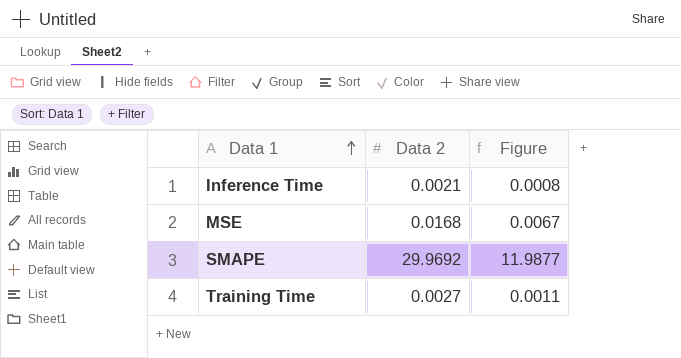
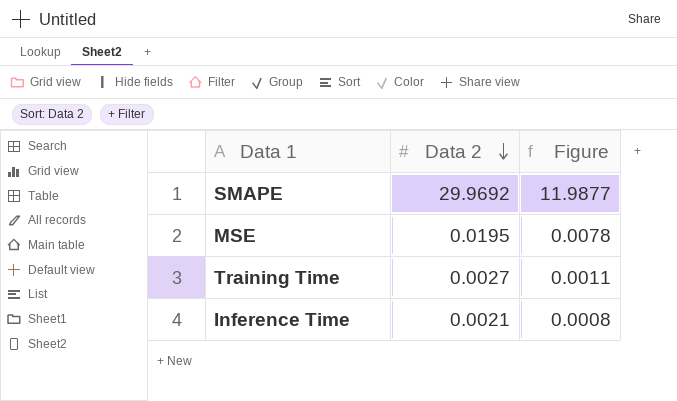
row order: Data 1 ascending -> Data 2 descending
MSE | Data 2: 0.0168 -> 0.0195
MSE | Figure: 0.0067 -> 0.0078

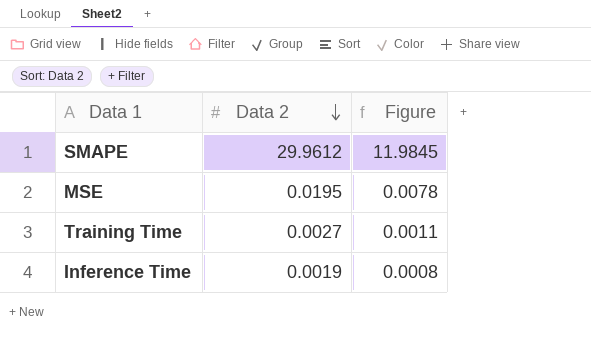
SMAPE | Data 2: 29.9692 -> 29.9612
SMAPE | Figure: 11.9877 -> 11.9845
Inference Time | Data 2: 0.0021 -> 0.0019

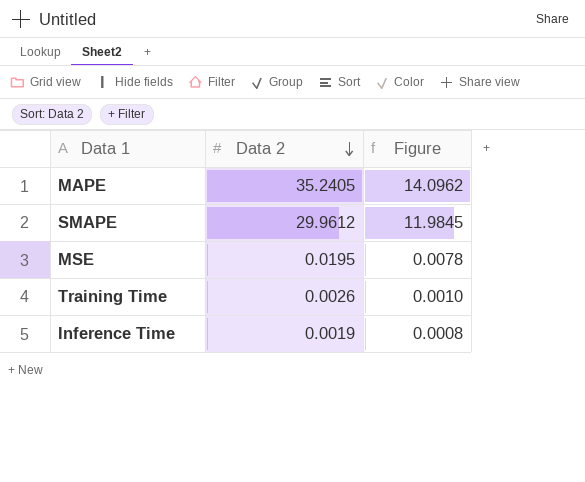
row MAPE: none -> 35.2405 | 14.0962
Training Time | Data 2: 0.0027 -> 0.0026
Training Time | Figure: 0.0011 -> 0.0010

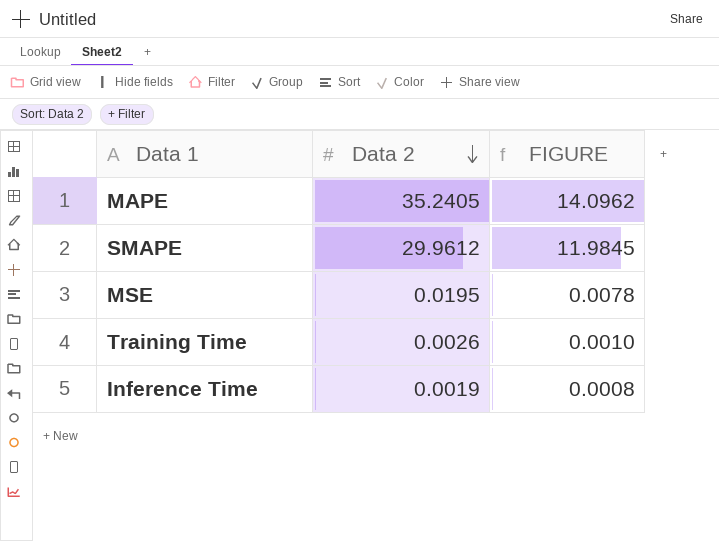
column name: Figure -> FIGURE

